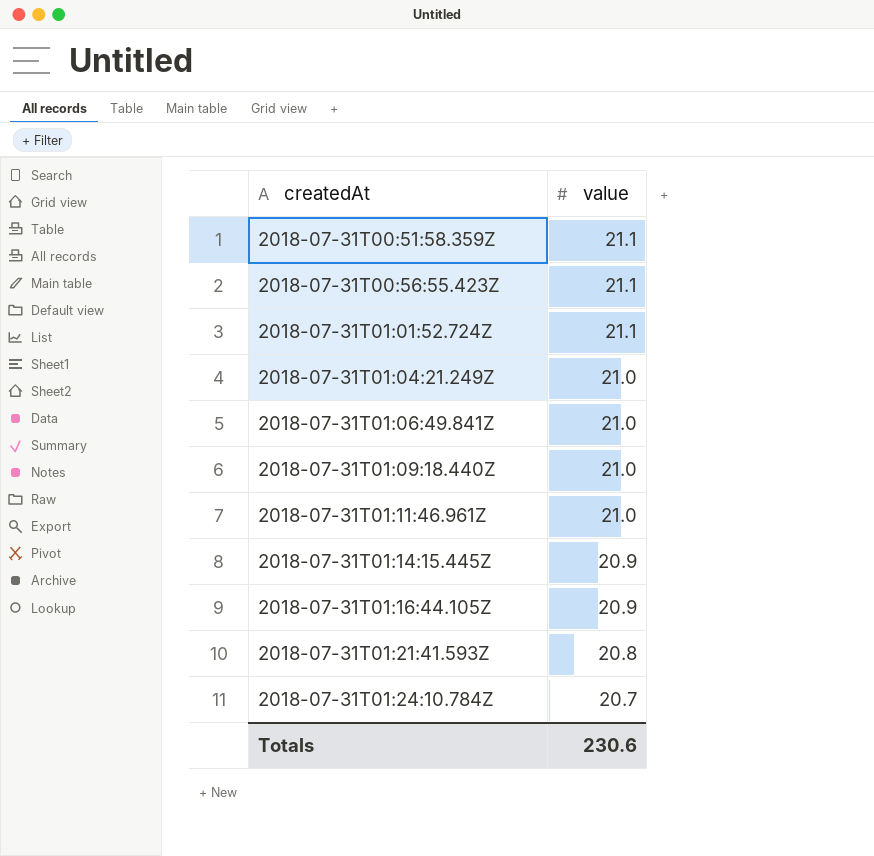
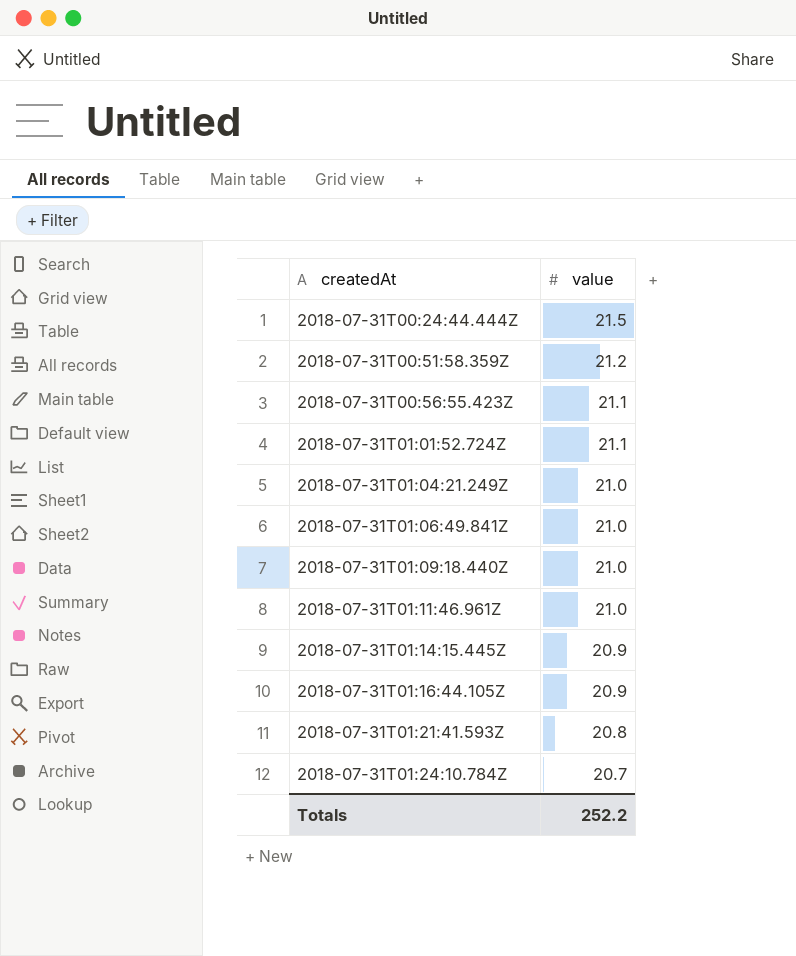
row 2018-07-31T00:24:44.444Z: none -> 21.5
2018-07-31T00:51:58.359Z | value: 21.1 -> 21.2
Totals | value: 230.6 -> 252.2

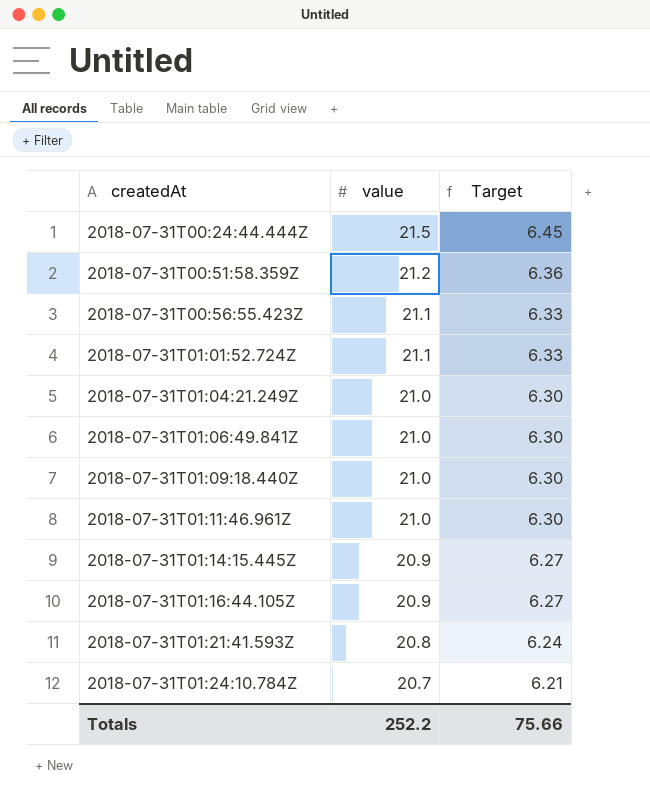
column Target | formula: none -> [value] * 0.3

